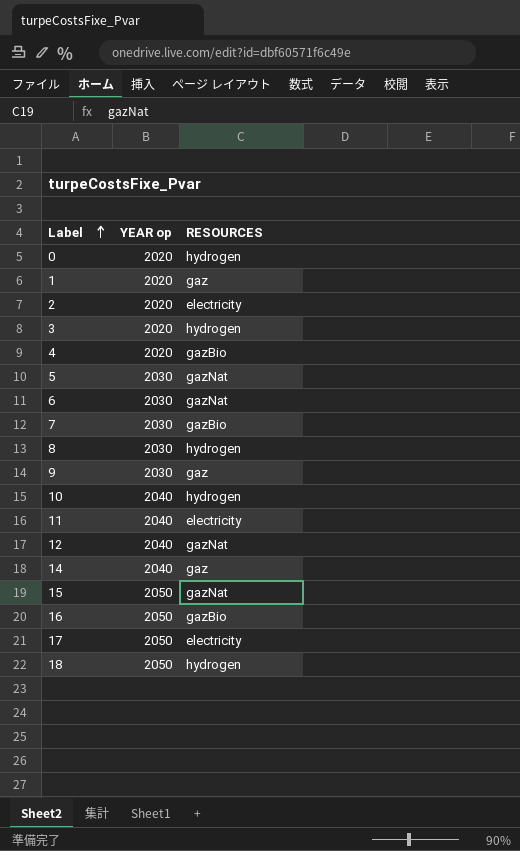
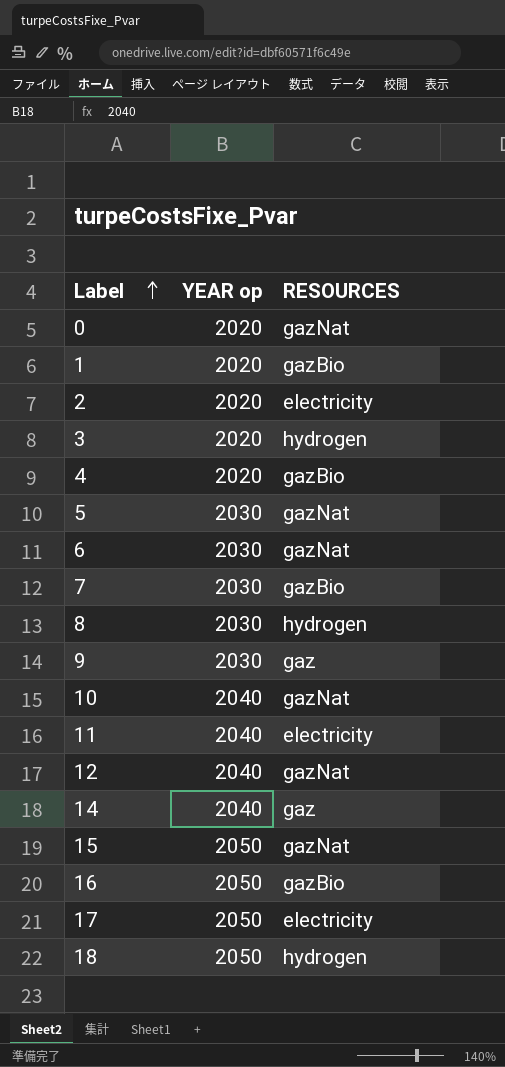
0 | RESOURCES: hydrogen -> gazNat
1 | RESOURCES: gaz -> gazBio
10 | RESOURCES: hydrogen -> gazNat

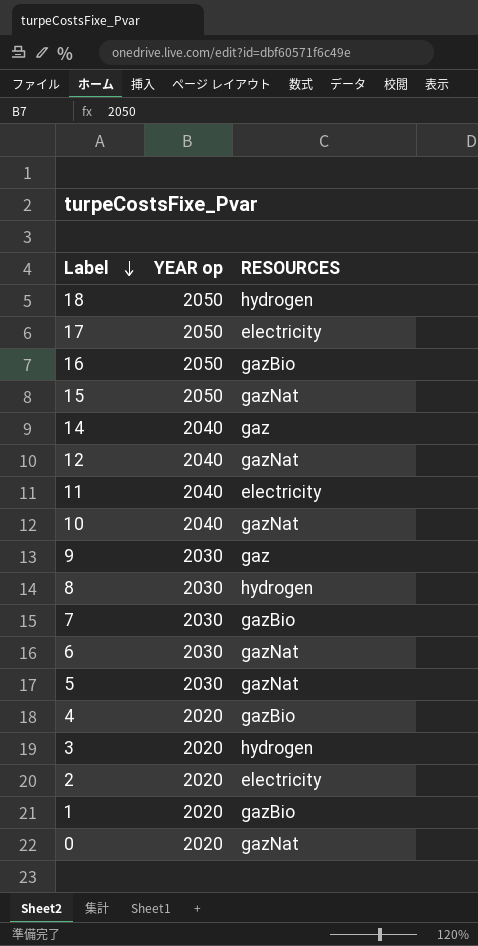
row order: Label ascending -> Label descending

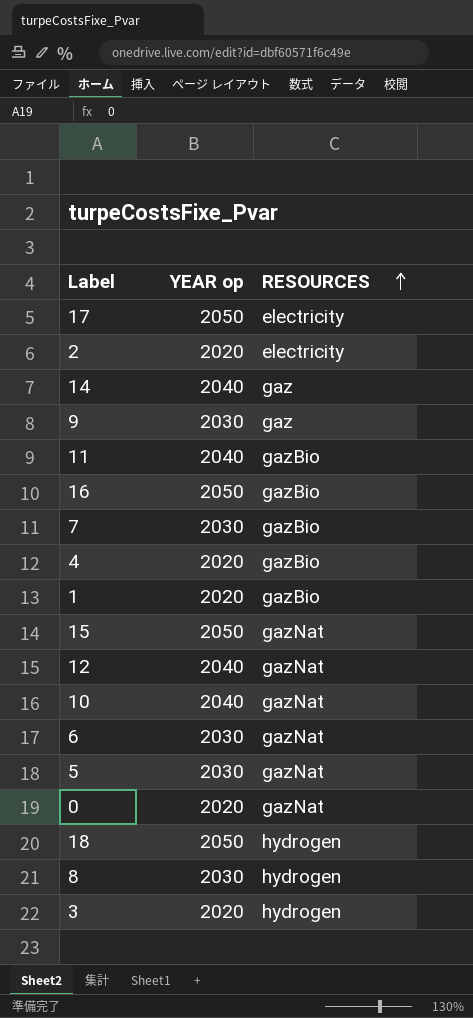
row order: Label descending -> RESOURCES ascending
11 | RESOURCES: electricity -> gazBio

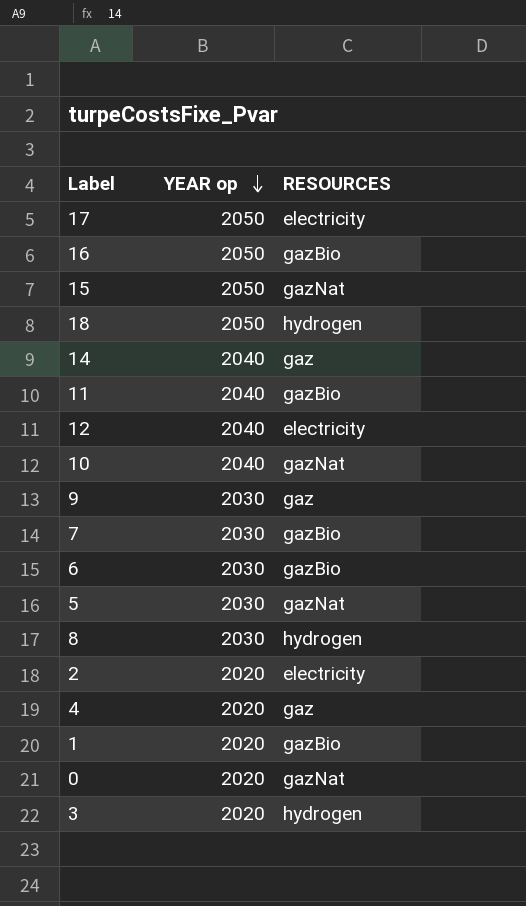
row order: RESOURCES ascending -> YEAR op descending
12 | RESOURCES: gazNat -> electricity
6 | RESOURCES: gazNat -> gazBio
4 | RESOURCES: gazBio -> gaz

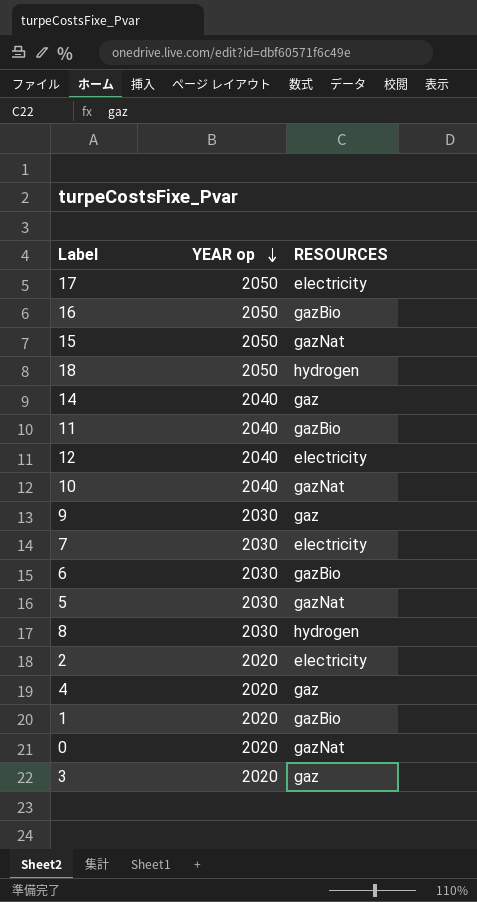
7 | RESOURCES: gazBio -> electricity
3 | RESOURCES: hydrogen -> gaz

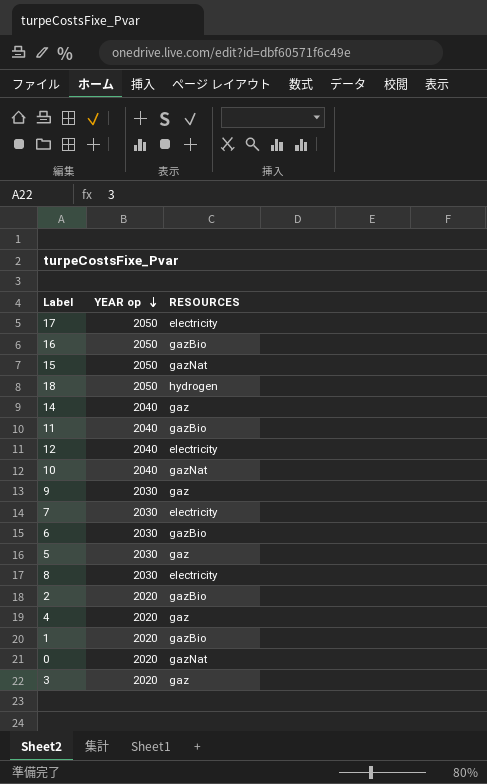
5 | RESOURCES: gazNat -> gaz
8 | RESOURCES: hydrogen -> electricity
2 | RESOURCES: electricity -> gazBio

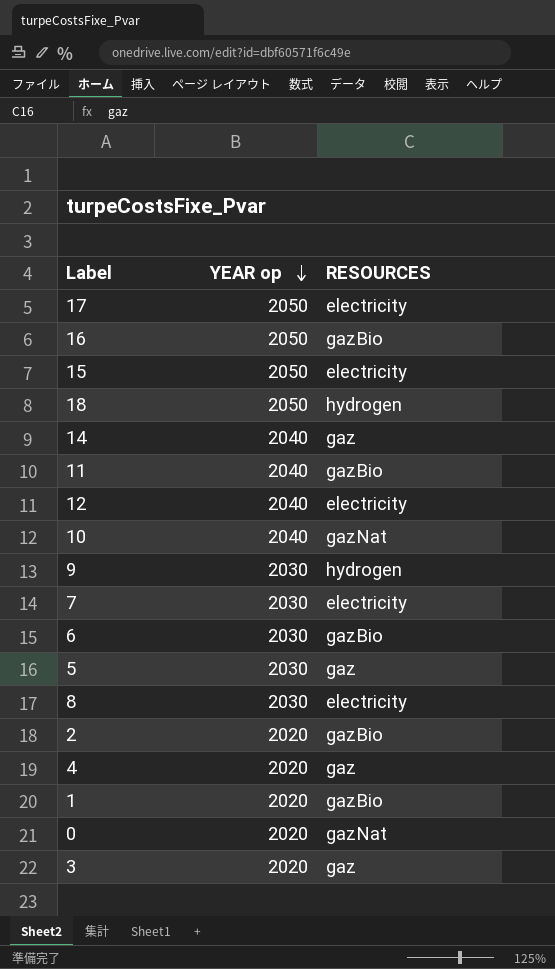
15 | RESOURCES: gazNat -> electricity
9 | RESOURCES: gaz -> hydrogen

